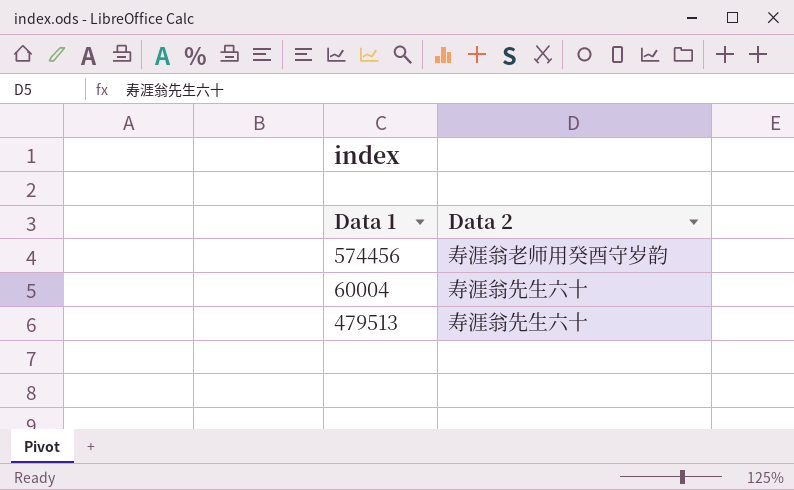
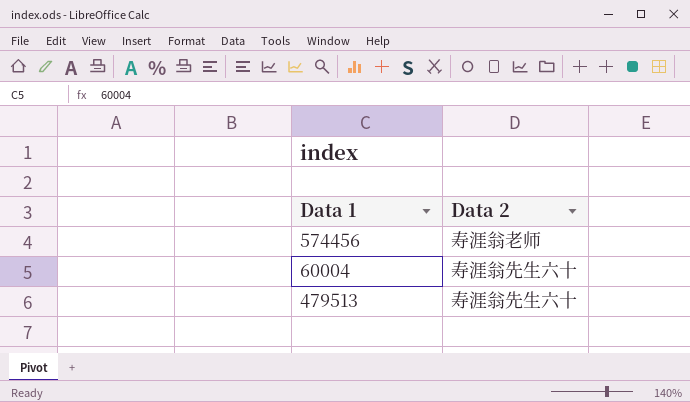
574456 | Data 2: 寿涯翁老师用癸酉守岁韵 -> 寿涯翁老师

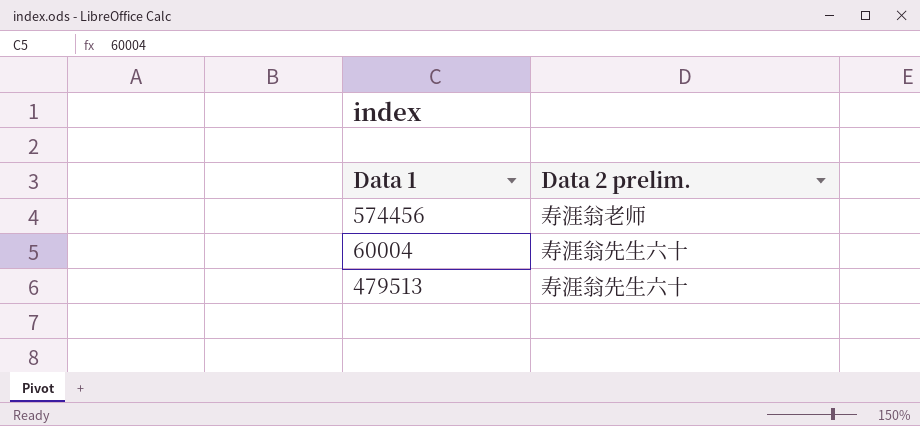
column name: Data 2 -> Data 2 prelim.

